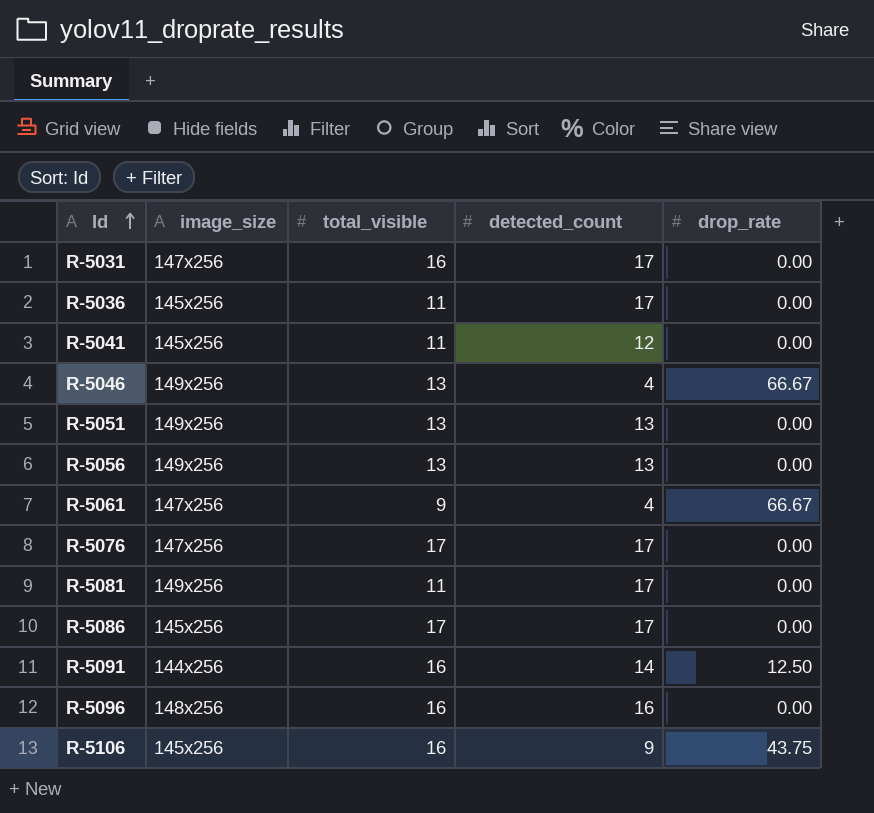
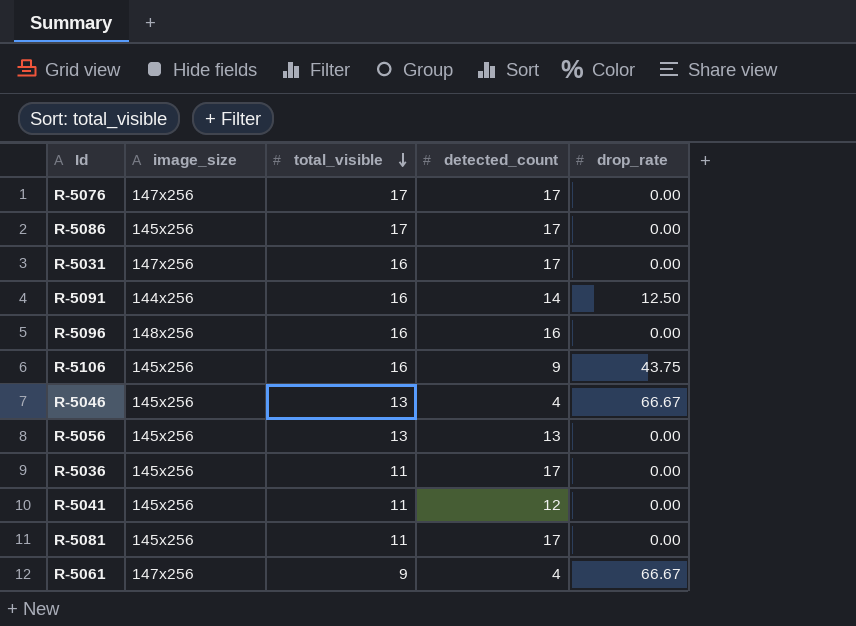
row order: Id ascending -> total_visible descending
row R-5051: 149x256 | 13 | 13 | 0.00 -> none
R-5046 | image_size: 149x256 -> 145x256
R-5056 | image_size: 149x256 -> 145x256
R-5081 | image_size: 149x256 -> 145x256

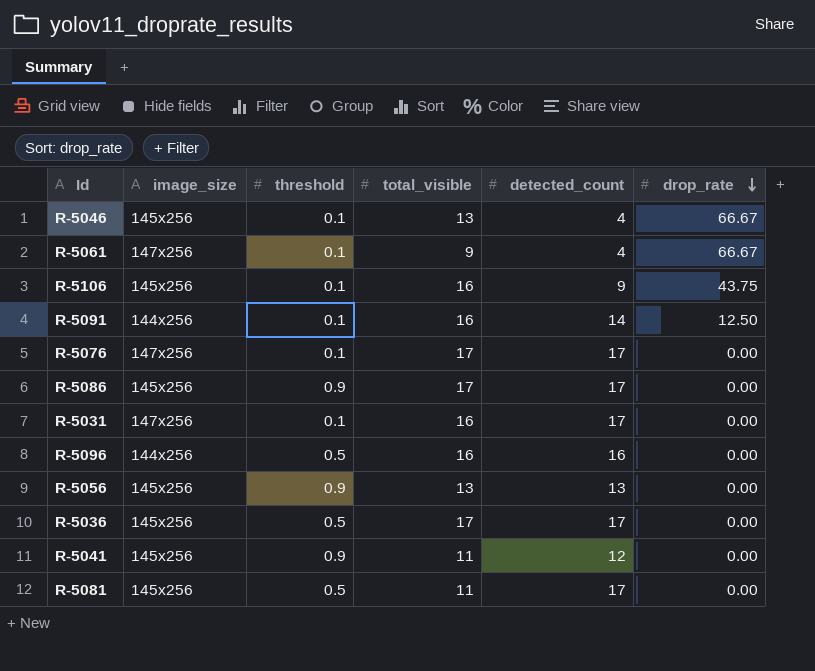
row order: total_visible descending -> drop_rate descending
column threshold | position: none -> 3
R-5096 | image_size: 148x256 -> 144x256
R-5036 | total_visible: 11 -> 17

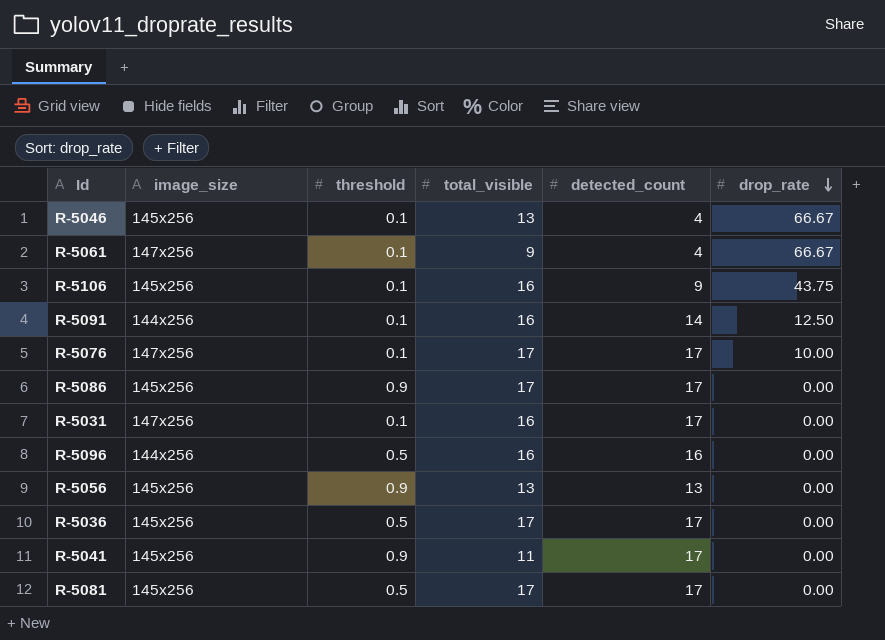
R-5076 | drop_rate: 0.00 -> 10.00
R-5041 | detected_count: 12 -> 17
R-5081 | total_visible: 11 -> 17

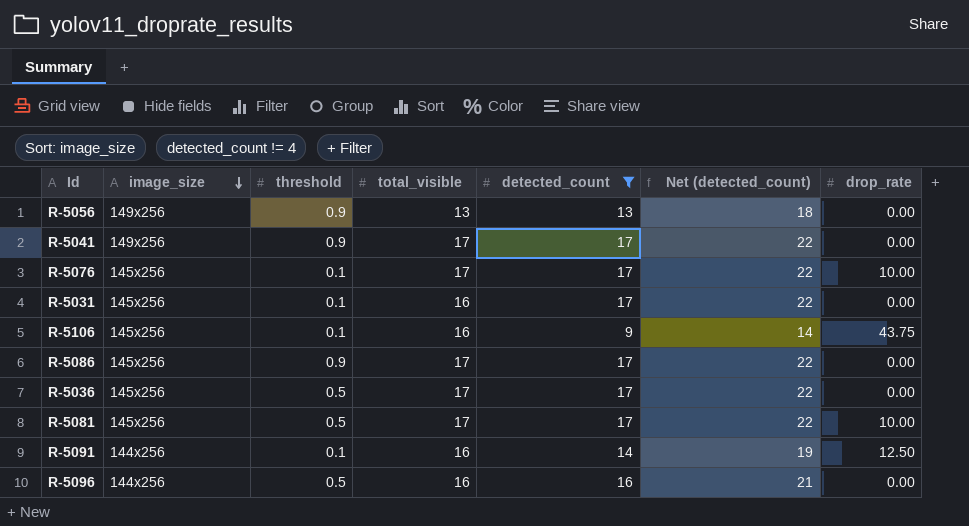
filter: none -> detected_count != 4
row order: drop_rate descending -> image_size descending
column Net (detected_count) | formula: none -> [detected_count] + 5
R-5056 | image_size: 145x256 -> 149x256
R-5041 | image_size: 145x256 -> 149x256
R-5041 | total_visible: 11 -> 17
R-5076 | image_size: 147x256 -> 145x256
R-5031 | image_size: 147x256 -> 145x256
R-5081 | drop_rate: 0.00 -> 10.00

